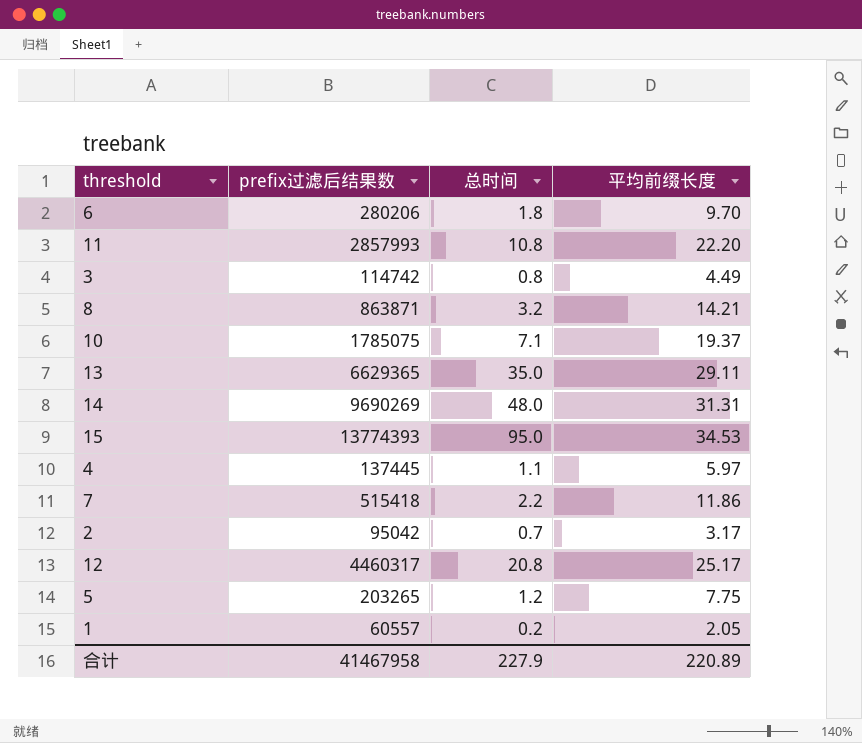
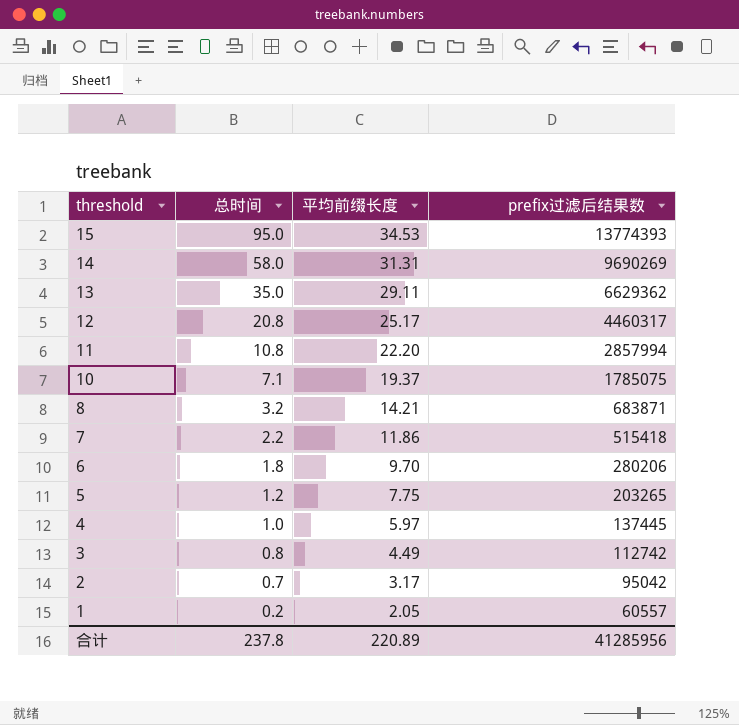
row order: none -> threshold descending
column prefix过滤后结果数 | position: 2 -> 4
14 | 总时间: 48.0 -> 58.0
13 | prefix过滤后结果数: 6629365 -> 6629362
11 | prefix过滤后结果数: 2857993 -> 2857994
8 | prefix过滤后结果数: 863871 -> 683871
4 | 总时间: 1.1 -> 1.0
3 | prefix过滤后结果数: 114742 -> 112742
合计 | 总时间: 227.9 -> 237.8
合计 | prefix过滤后结果数: 41467958 -> 41285956

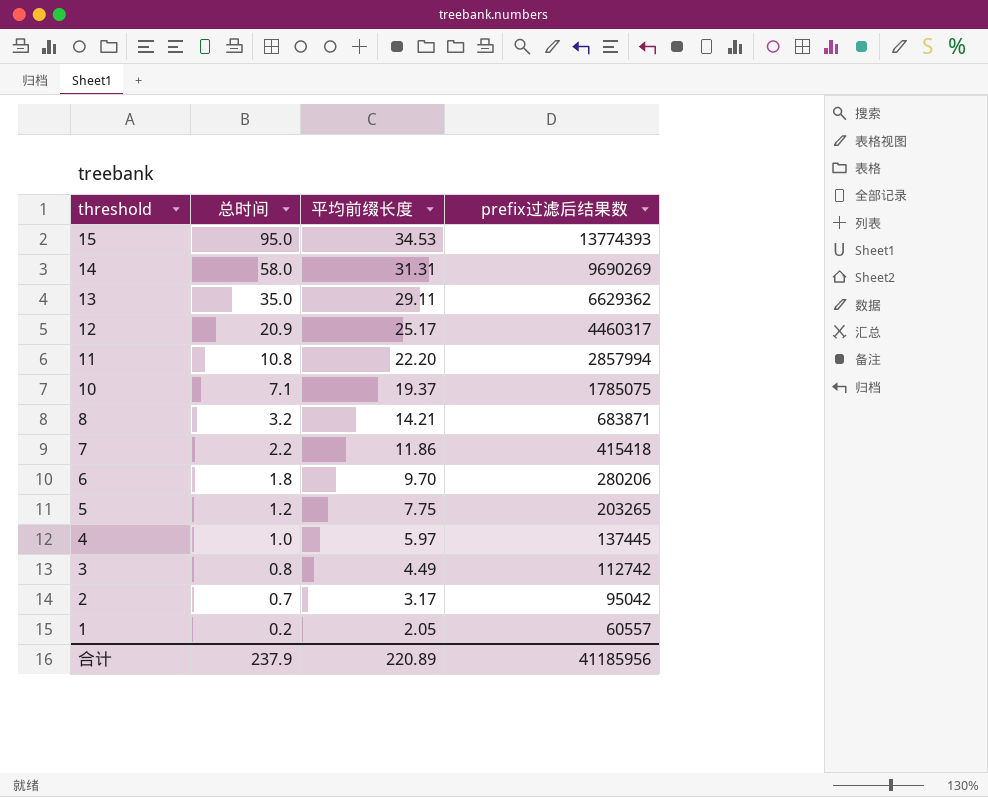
12 | 总时间: 20.8 -> 20.9
7 | prefix过滤后结果数: 515418 -> 415418
合计 | 总时间: 237.8 -> 237.9
合计 | prefix过滤后结果数: 41285956 -> 41185956

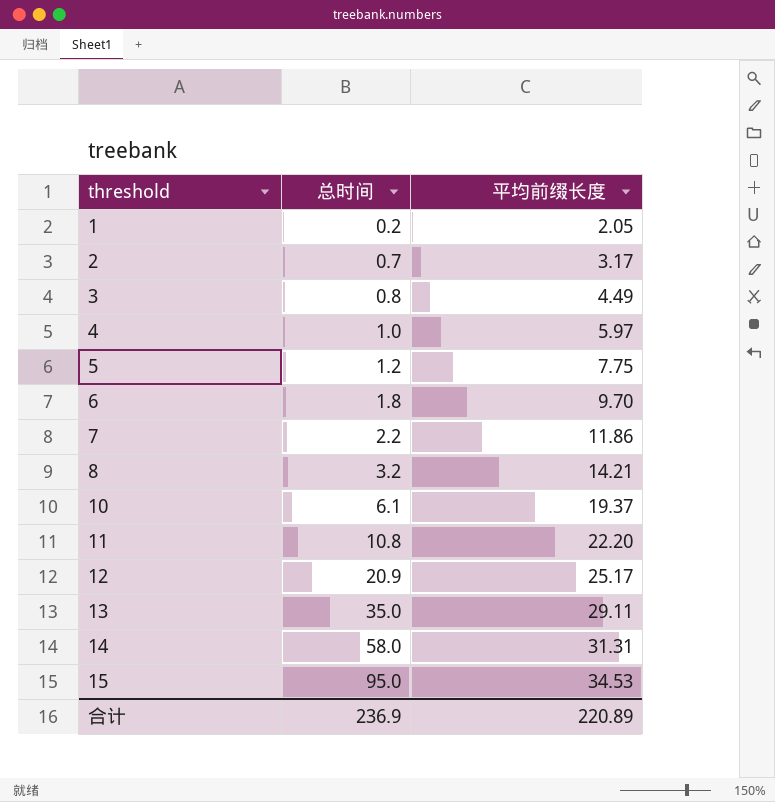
row order: threshold descending -> threshold ascending
column prefix过滤后结果数 | position: 4 -> none
10 | 总时间: 7.1 -> 6.1
合计 | 总时间: 237.9 -> 236.9

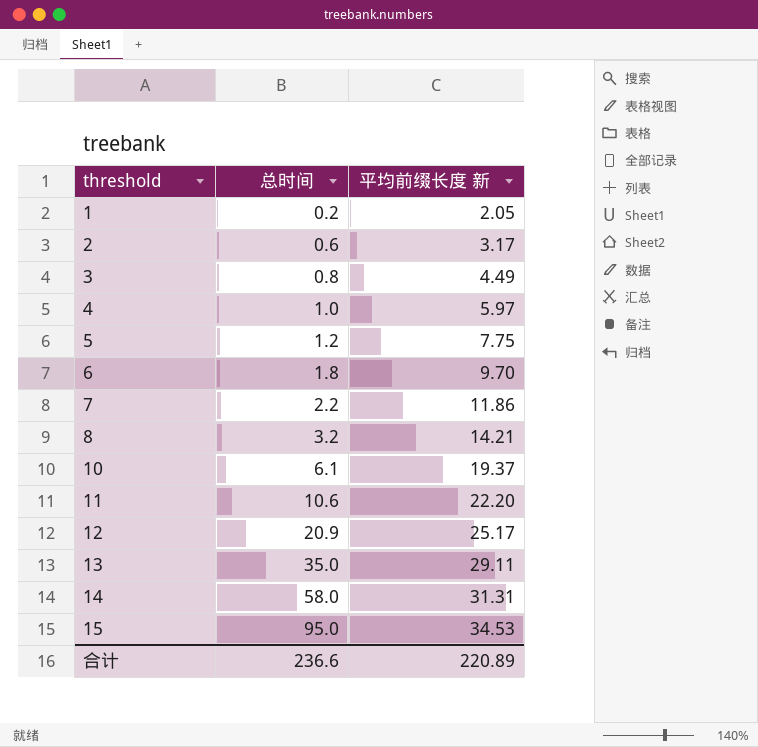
column name: 平均前缀长度 -> 平均前缀长度 新
2 | 总时间: 0.7 -> 0.6
11 | 总时间: 10.8 -> 10.6
合计 | 总时间: 236.9 -> 236.6

